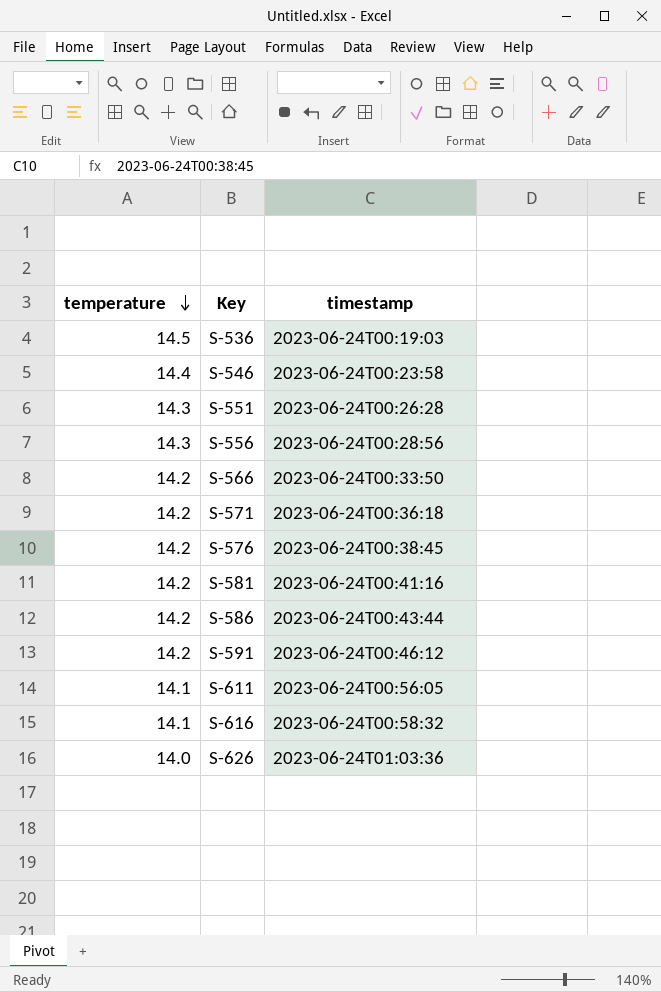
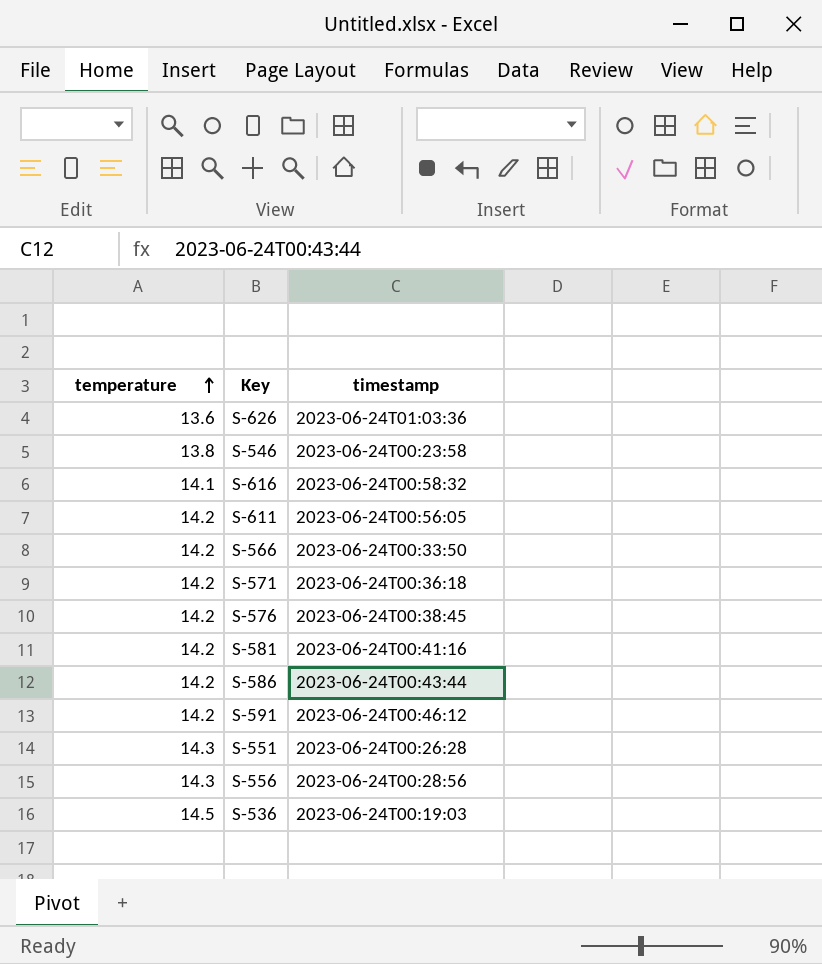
row order: temperature descending -> temperature ascending
S-626 | temperature: 14.0 -> 13.6
S-546 | temperature: 14.4 -> 13.8
S-611 | temperature: 14.1 -> 14.2

